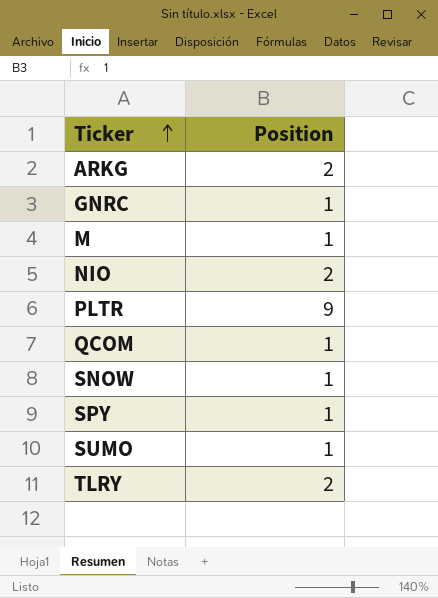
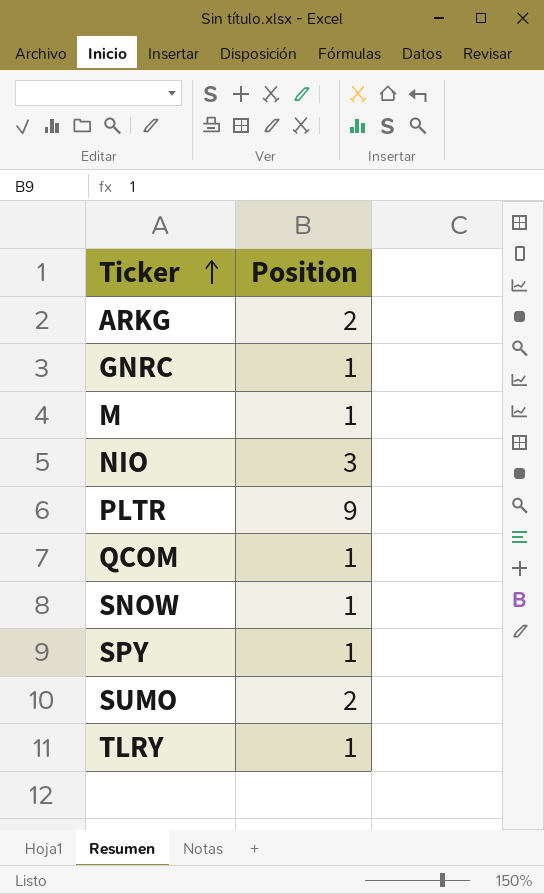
NIO | Position: 2 -> 3
SUMO | Position: 1 -> 2
TLRY | Position: 2 -> 1

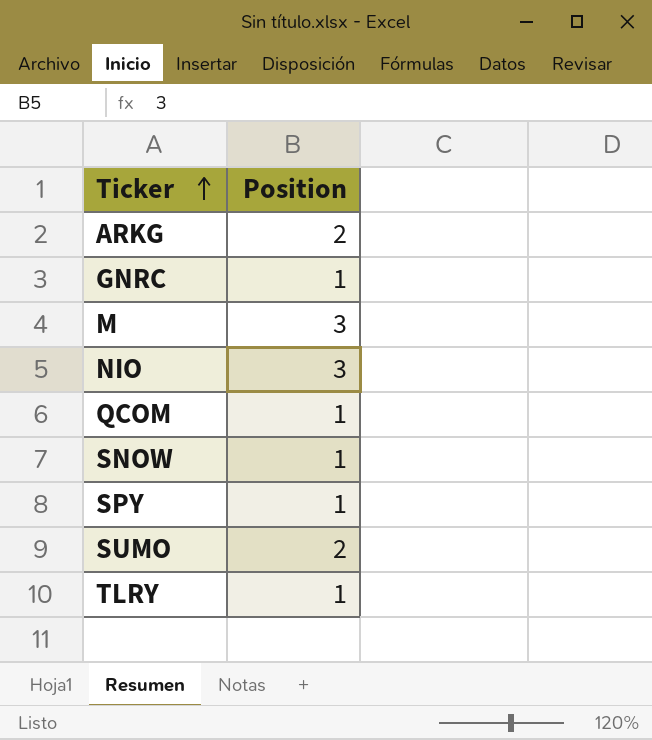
row PLTR: 9 -> none
M | Position: 1 -> 3

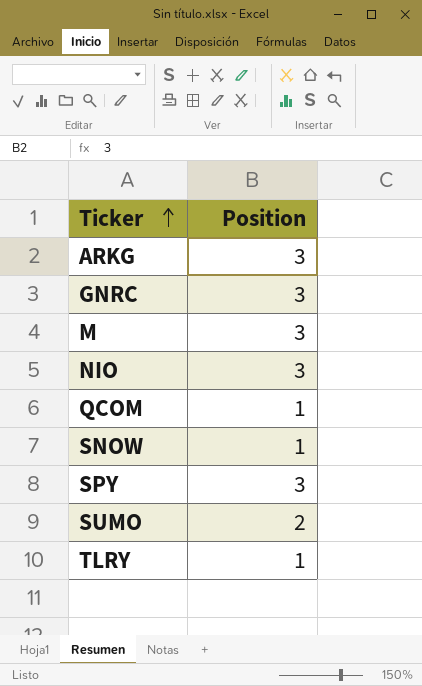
ARKG | Position: 2 -> 3
GNRC | Position: 1 -> 3
SPY | Position: 1 -> 3

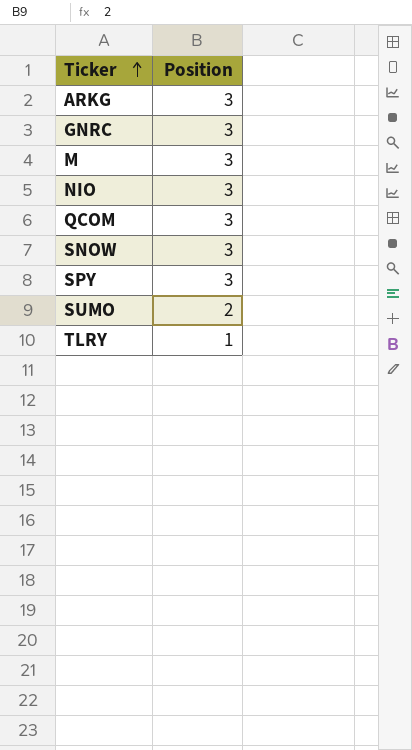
QCOM | Position: 1 -> 3
SNOW | Position: 1 -> 3

